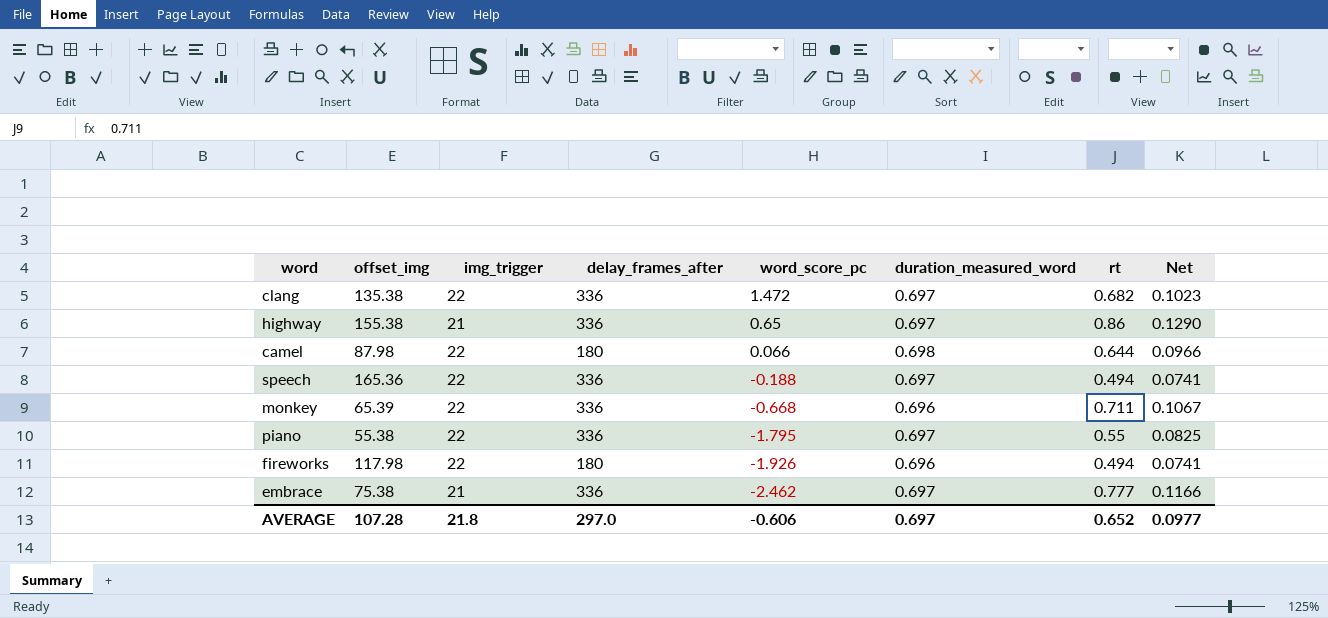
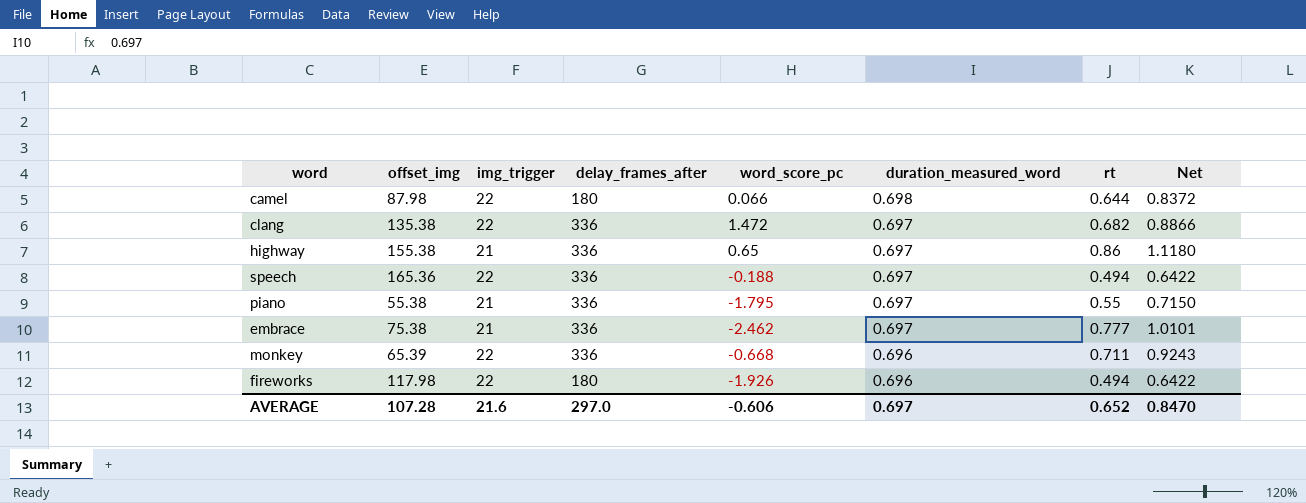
row order: word_score_pc descending -> duration_measured_word descending
column Net | formula: [rt] * 0.15 -> [rt] * 1.3
piano | img_trigger: 22 -> 21
AVERAGE | img_trigger: 21.8 -> 21.6
AVERAGE | Net: 0.0977 -> 0.8470

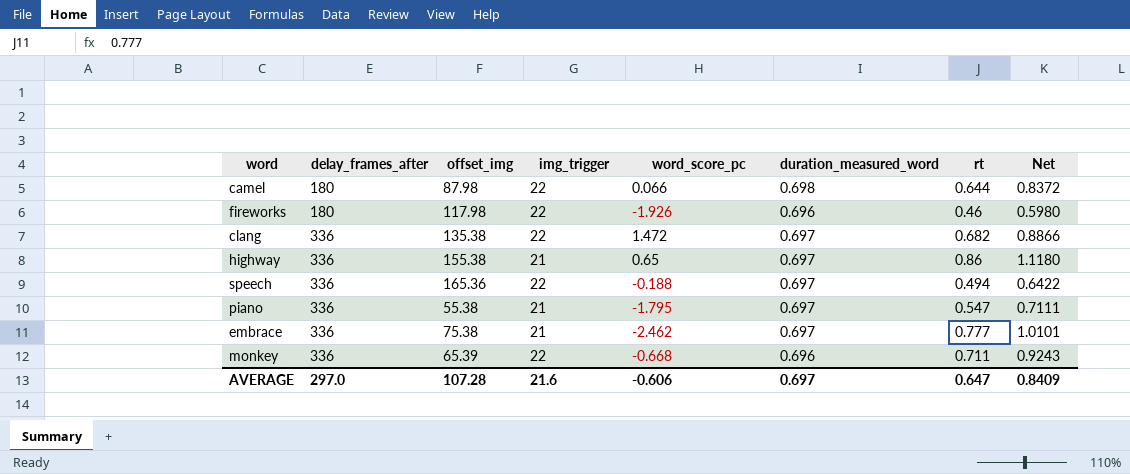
row order: duration_measured_word descending -> delay_frames_after ascending
column delay_frames_after | position: 4 -> 2
fireworks | rt: 0.494 -> 0.46
fireworks | Net: 0.6422 -> 0.5980
piano | rt: 0.55 -> 0.547
piano | Net: 0.7150 -> 0.7111
AVERAGE | rt: 0.652 -> 0.647
AVERAGE | Net: 0.8470 -> 0.8409

